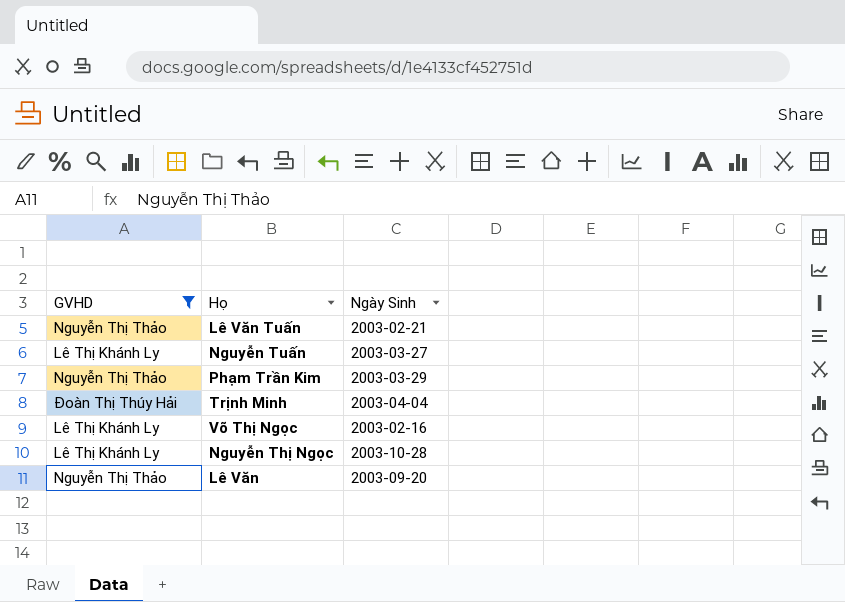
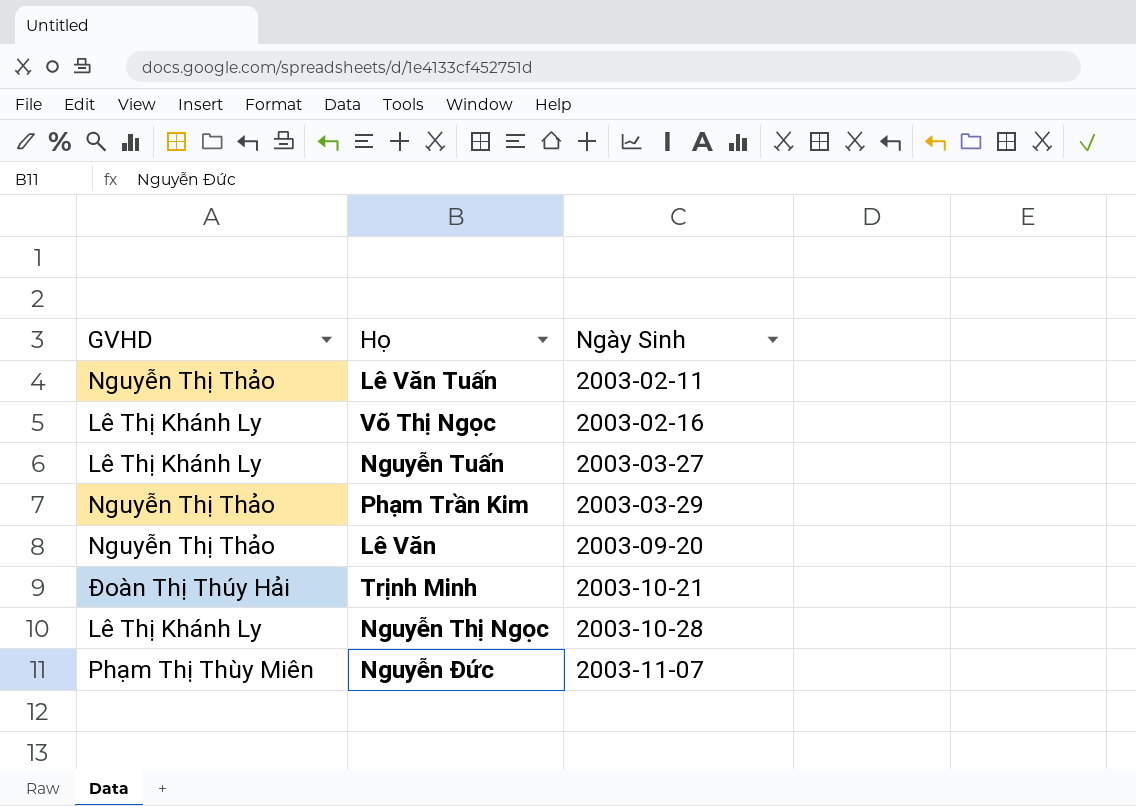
filter: GVHD != Phạm Thị Thùy Miên -> none
row order: none -> Ngày Sinh ascending
Lê Văn Tuấn | Ngày Sinh: 2003-02-21 -> 2003-02-11
Trịnh Minh | Ngày Sinh: 2003-04-04 -> 2003-10-21

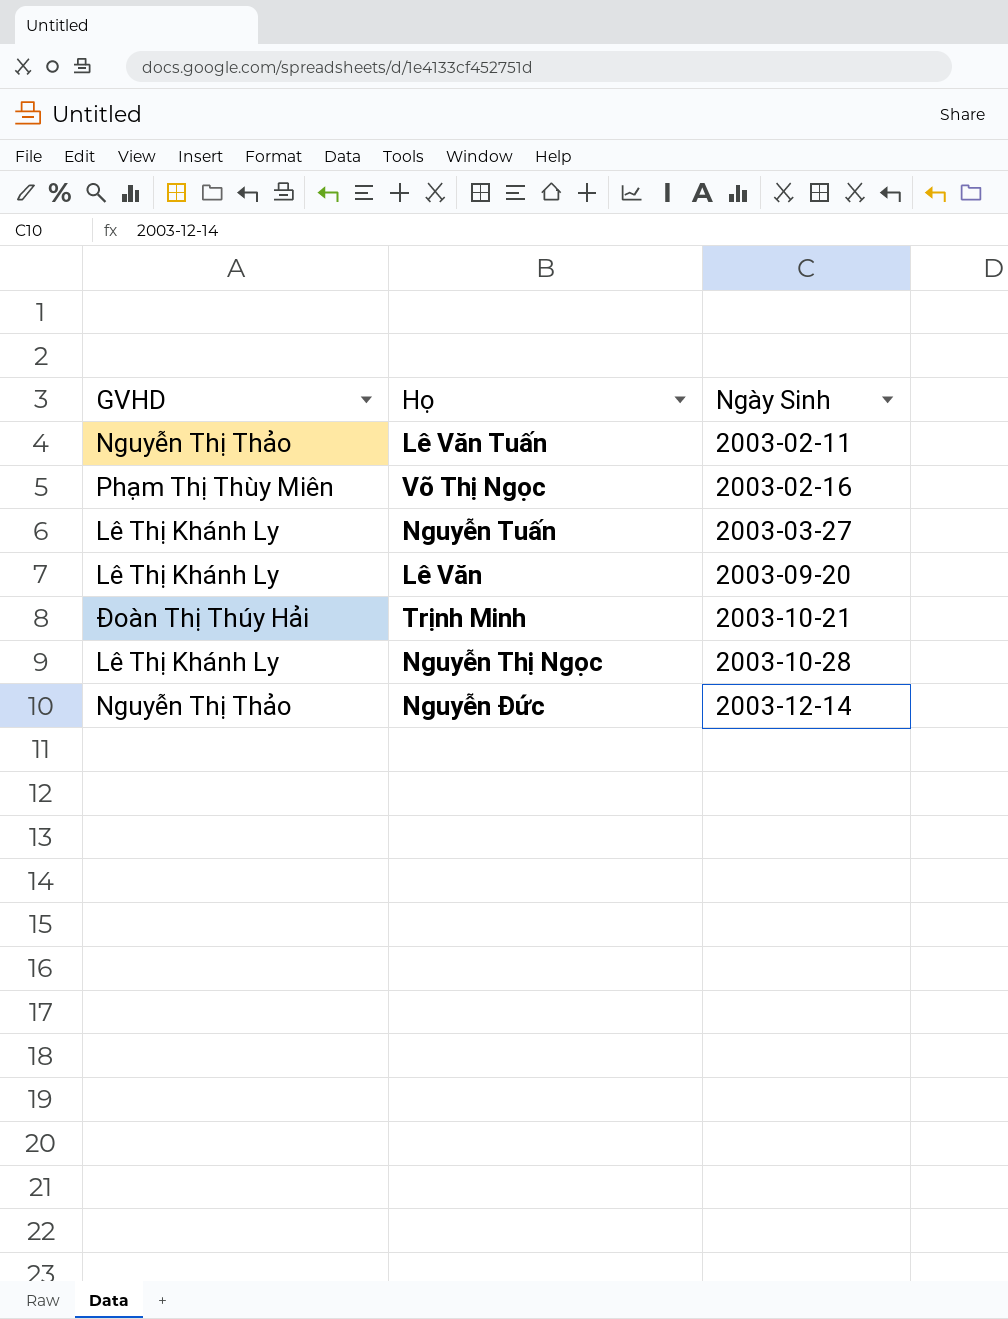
row Phạm Trần Kim: Nguyễn Thị Thảo | 2003-03-29 -> none
Võ Thị Ngọc | GVHD: Lê Thị Khánh Ly -> Phạm Thị Thùy Miên
Lê Văn | GVHD: Nguyễn Thị Thảo -> Lê Thị Khánh Ly
Nguyễn Đức | GVHD: Phạm Thị Thùy Miên -> Nguyễn Thị Thảo
Nguyễn Đức | Ngày Sinh: 2003-11-07 -> 2003-12-14

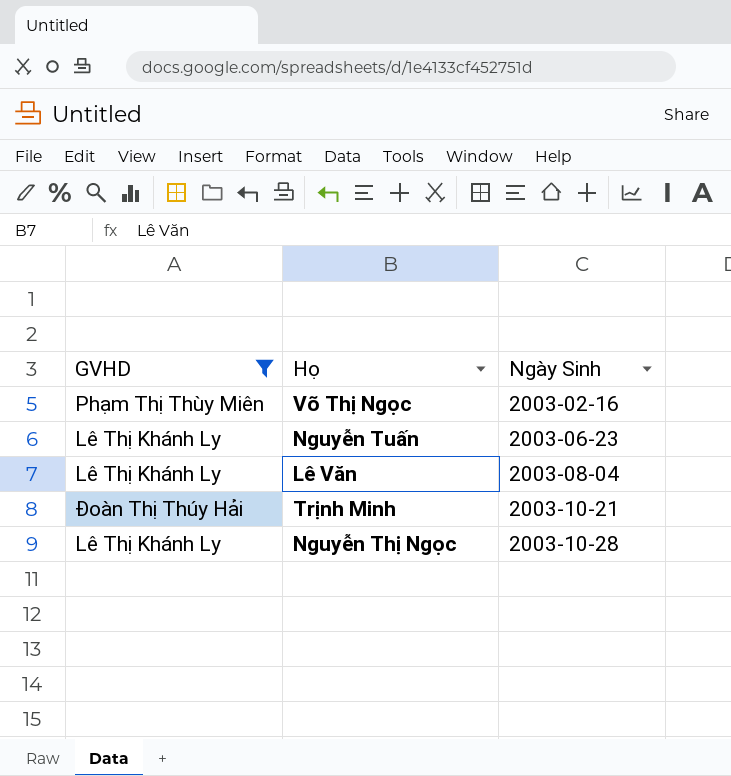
filter: none -> GVHD != Nguyễn Thị Thảo
Nguyễn Tuấn | Ngày Sinh: 2003-03-27 -> 2003-06-23
Lê Văn | Ngày Sinh: 2003-09-20 -> 2003-08-04

